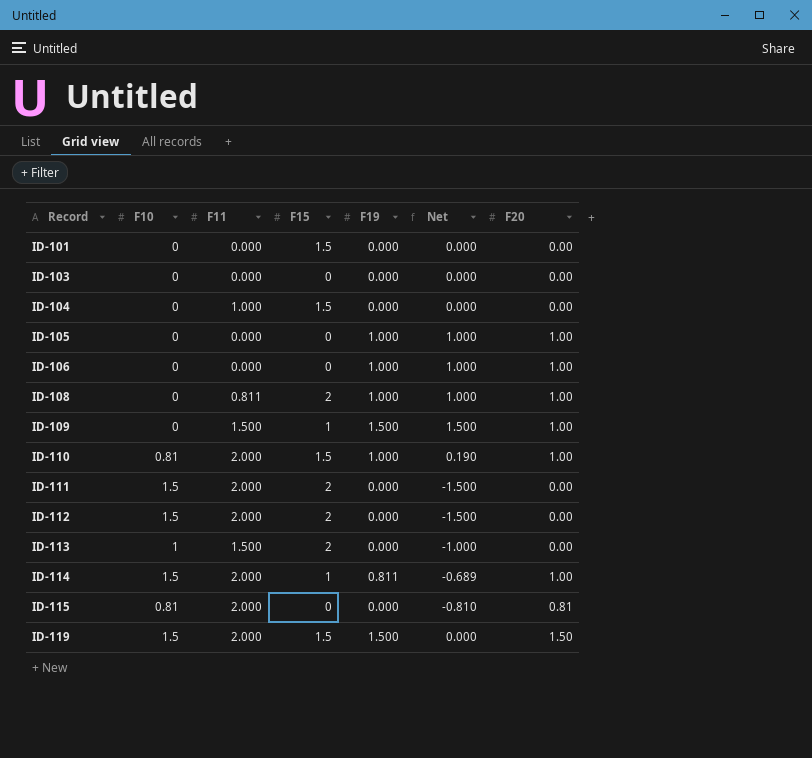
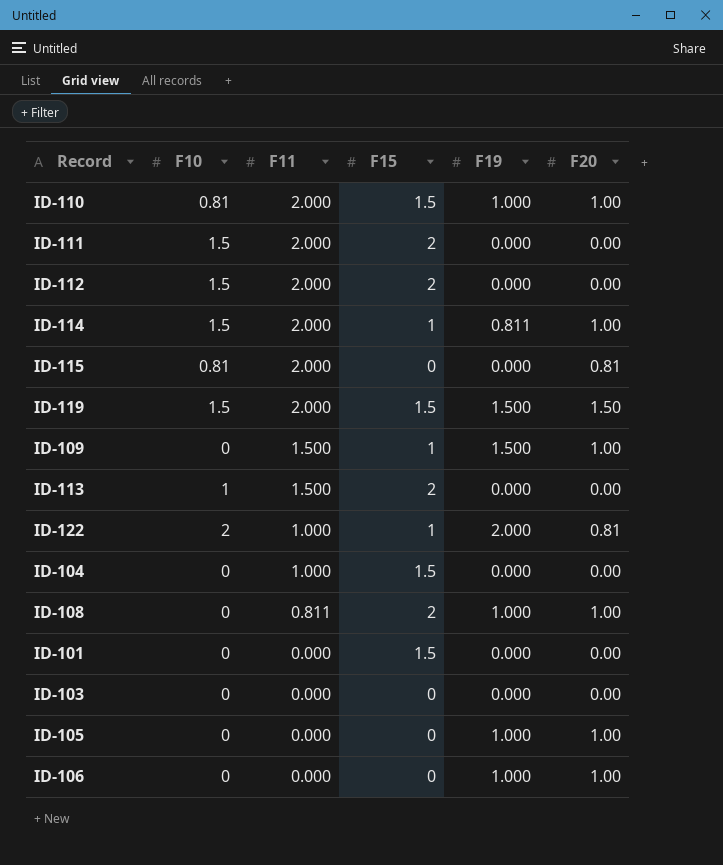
row order: Record ascending -> F11 descending
column Net | formula: [F19] - [F10] -> none
row ID-122: none -> 2 | 1.000 | 1 | 2.000 | 0.81

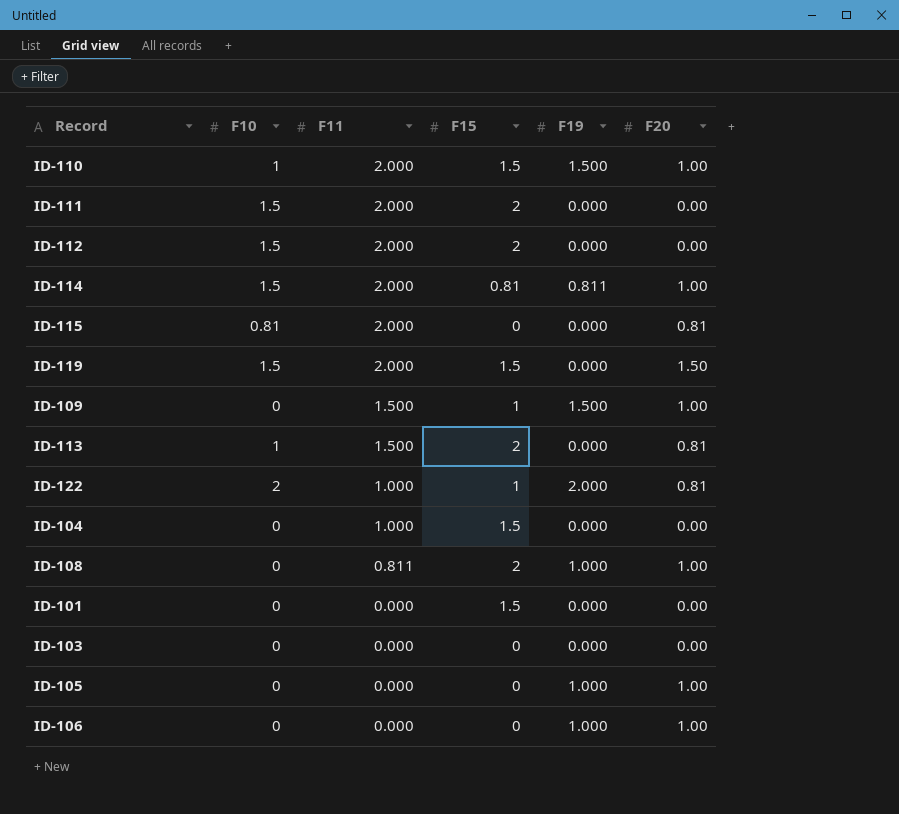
ID-110 | F10: 0.81 -> 1
ID-110 | F19: 1.000 -> 1.500
ID-114 | F15: 1 -> 0.81
ID-119 | F19: 1.500 -> 0.000
ID-113 | F20: 0.00 -> 0.81

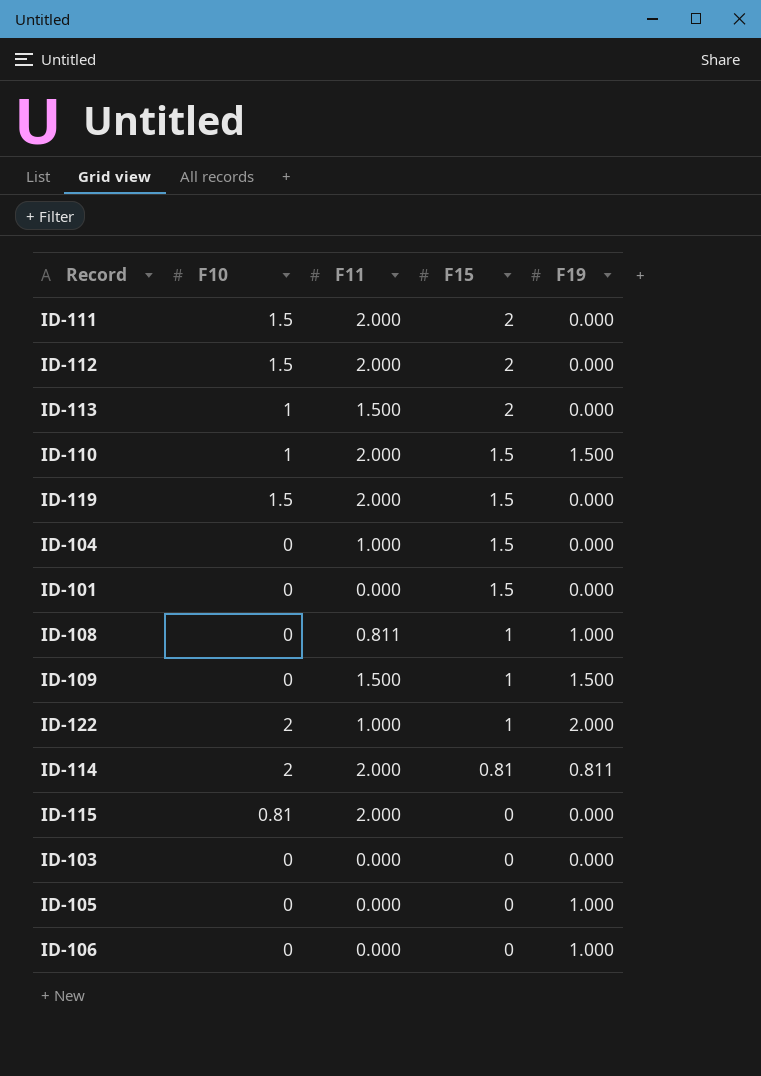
row order: F11 descending -> F15 descending
column F20 | position: 6 -> none
ID-108 | F15: 2 -> 1
ID-114 | F10: 1.5 -> 2

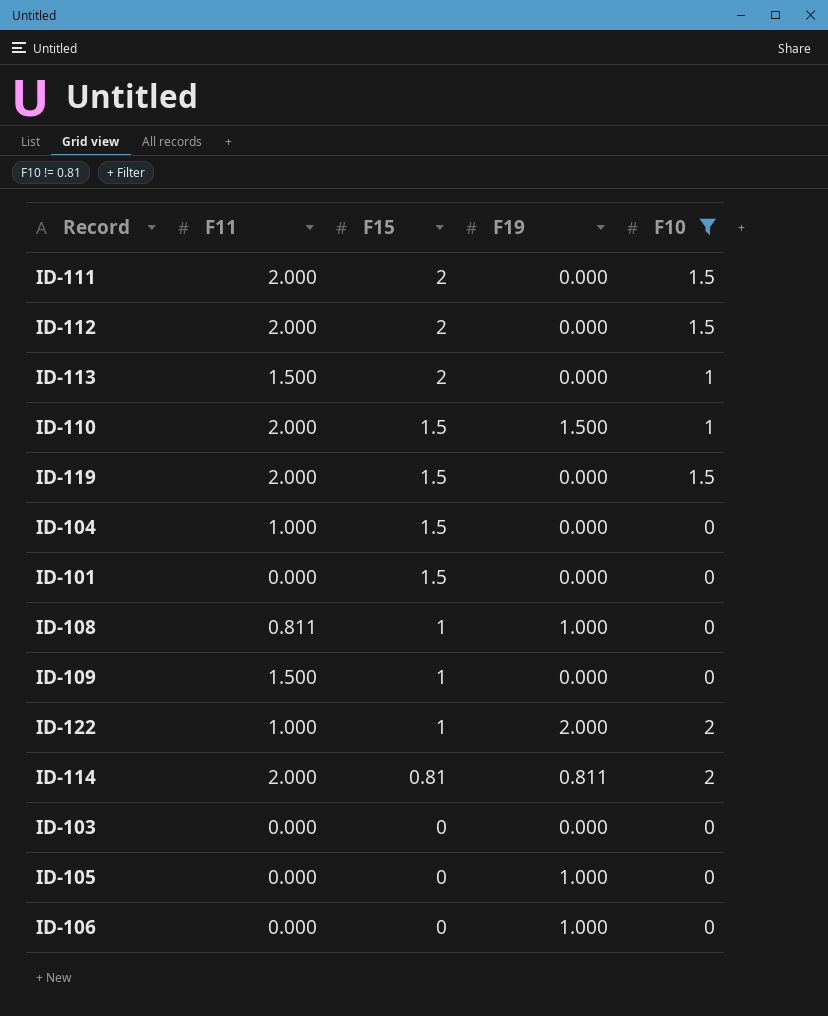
filter: none -> F10 != 0.81
column F10 | position: 2 -> 5
ID-109 | F19: 1.500 -> 0.000

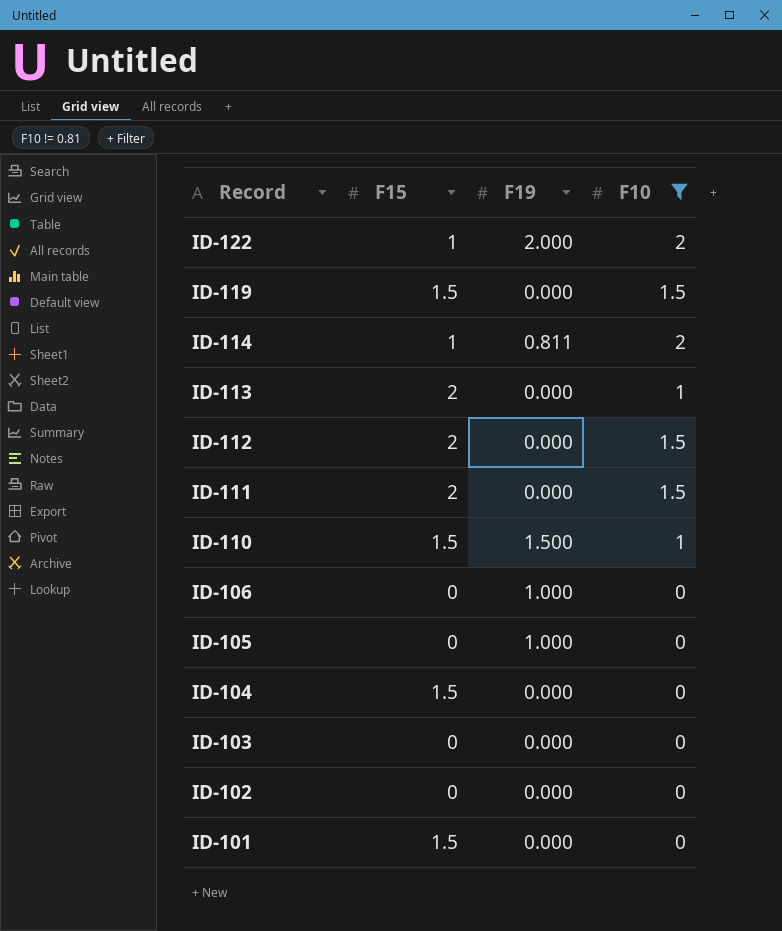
row order: F15 descending -> Record descending
column F11 | position: 2 -> none
row ID-108: 0.811 | 1 | 1.000 | 0 -> none
row ID-109: 1.500 | 1 | 0.000 | 0 -> none
ID-114 | F15: 0.81 -> 1
row ID-102: none -> 0 | 0.000 | 0

